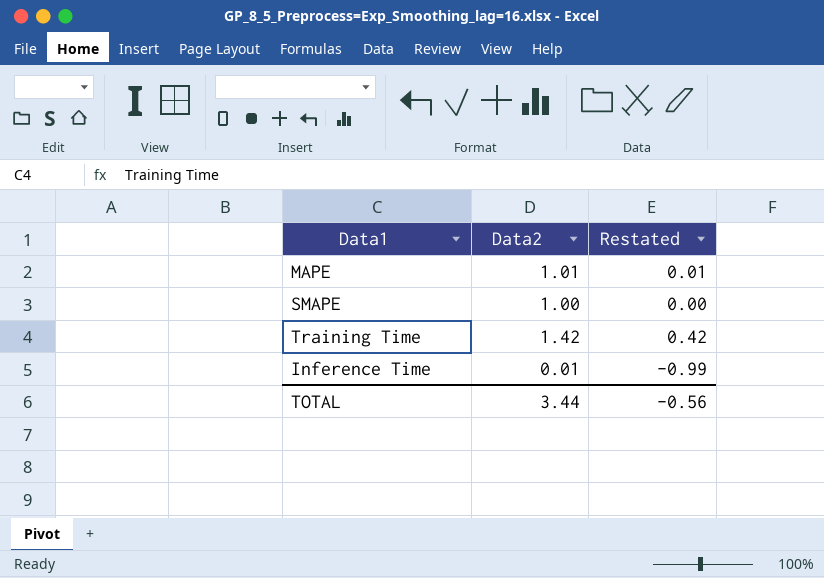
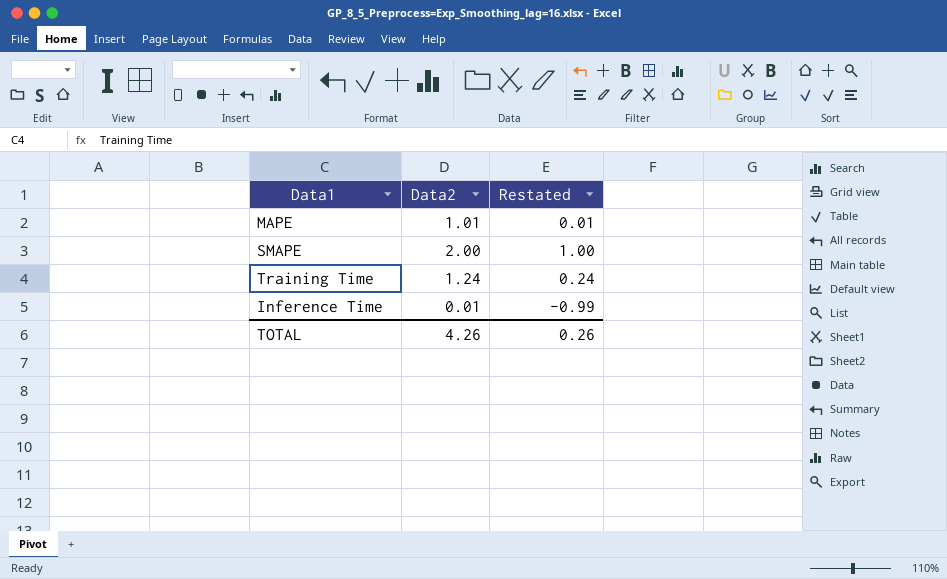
SMAPE | Data2: 1.00 -> 2.00
SMAPE | Restated: 0.00 -> 1.00
Training Time | Data2: 1.42 -> 1.24
Training Time | Restated: 0.42 -> 0.24
TOTAL | Data2: 3.44 -> 4.26
TOTAL | Restated: -0.56 -> 0.26

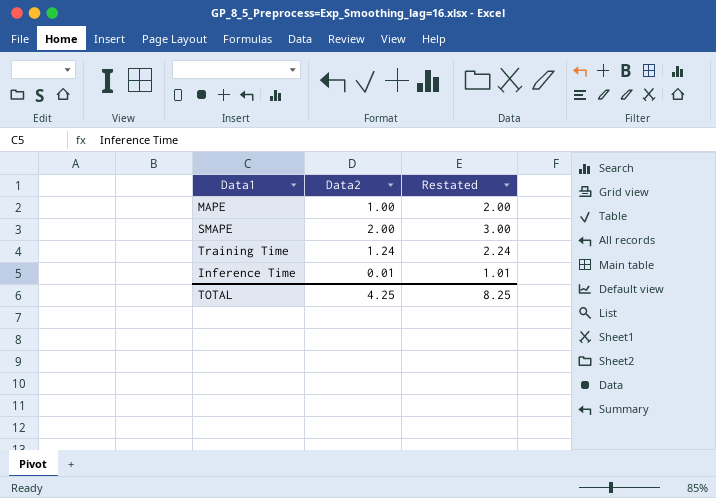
column Restated | formula: [Data2] - 1 -> [Data2] + 1
MAPE | Data2: 1.01 -> 1.00
TOTAL | Data2: 4.26 -> 4.25
TOTAL | Restated: 0.26 -> 8.25

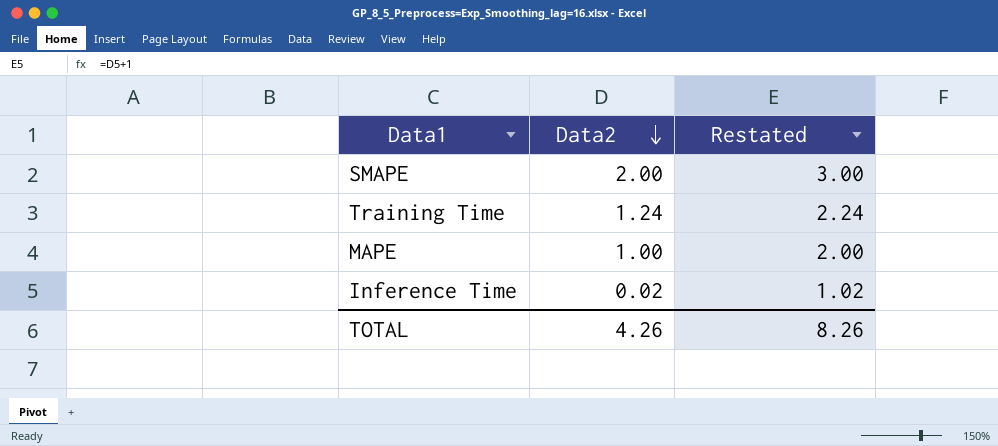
row order: none -> Data2 descending
Inference Time | Data2: 0.01 -> 0.02
Inference Time | Restated: 1.01 -> 1.02
TOTAL | Data2: 4.25 -> 4.26
TOTAL | Restated: 8.25 -> 8.26

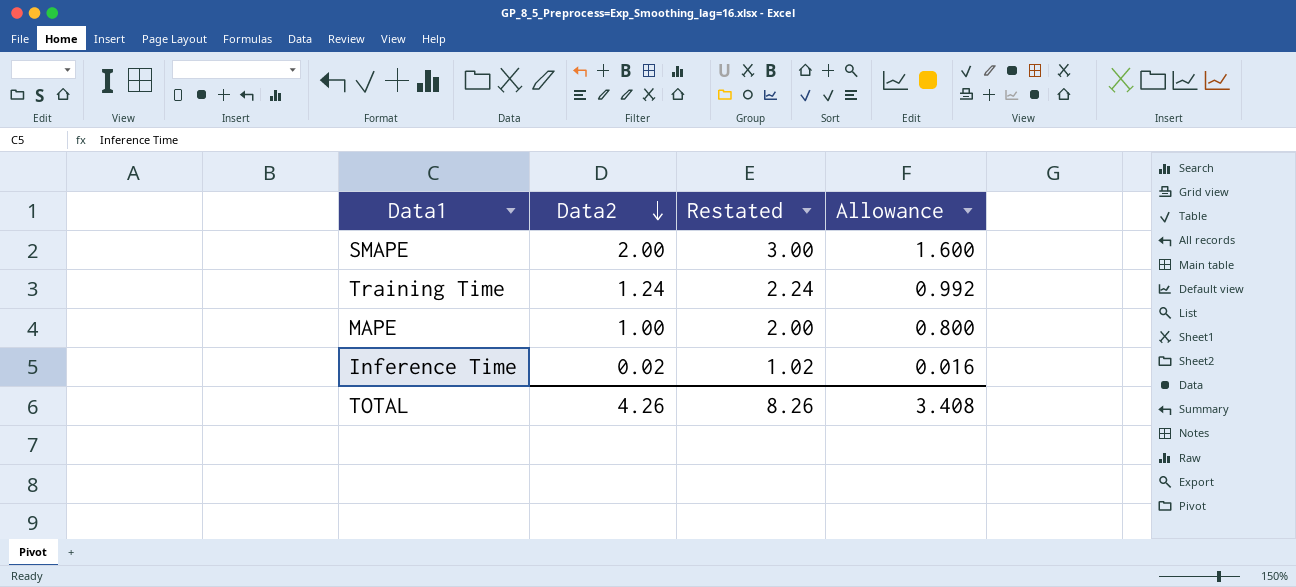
column Allowance | formula: none -> [Data2] * 0.8

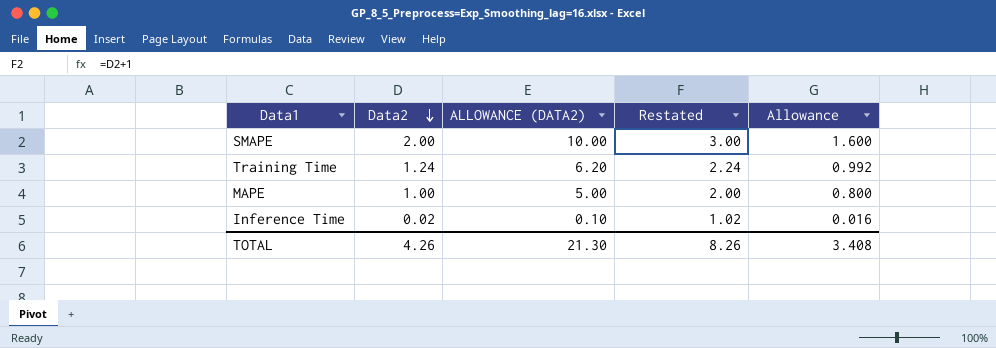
column ALLOWANCE (DATA2) | formula: none -> [Data2] * 5

